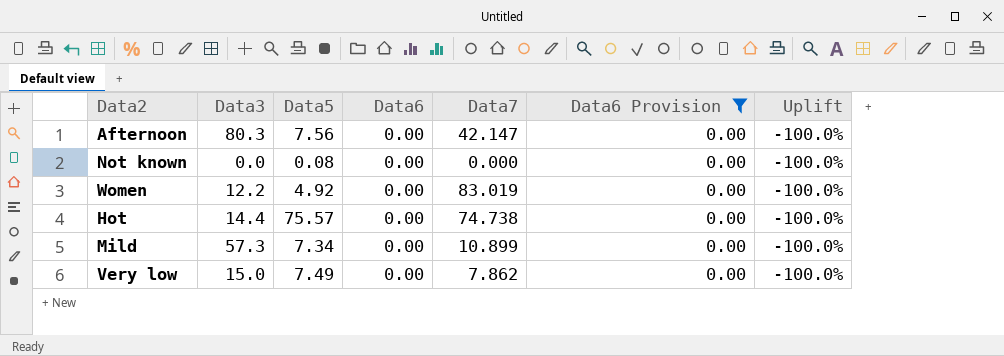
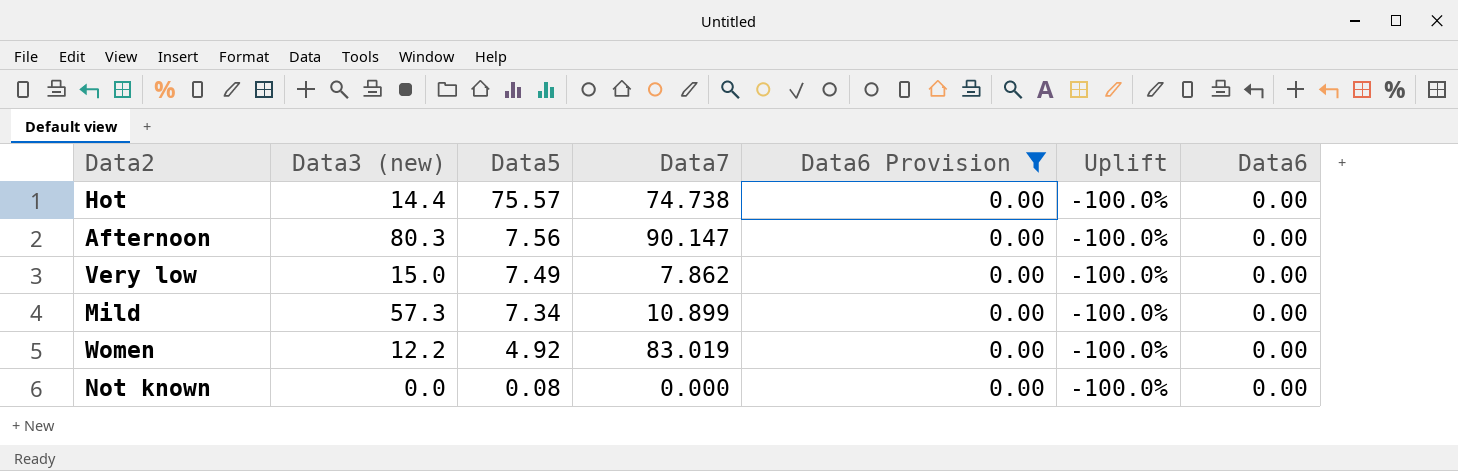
row order: none -> Data5 descending
column name: Data3 -> Data3 (new)
column Data6 | position: 4 -> 7
Afternoon | Data7: 42.147 -> 90.147

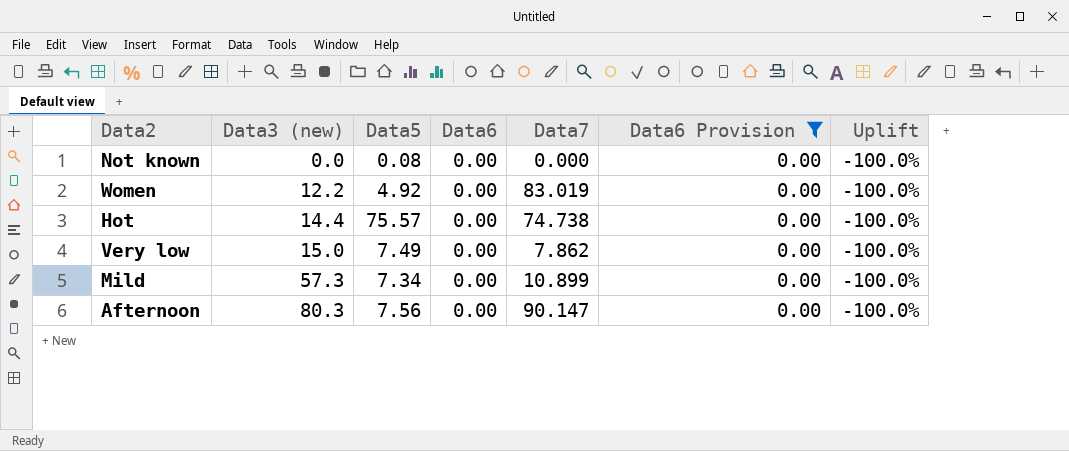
row order: Data5 descending -> Data3 (new) ascending
column Data6 | position: 7 -> 4

